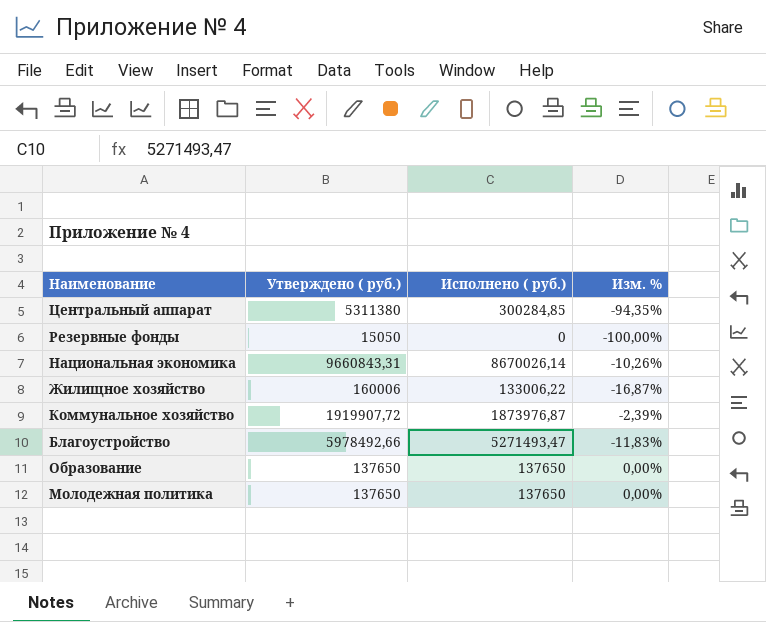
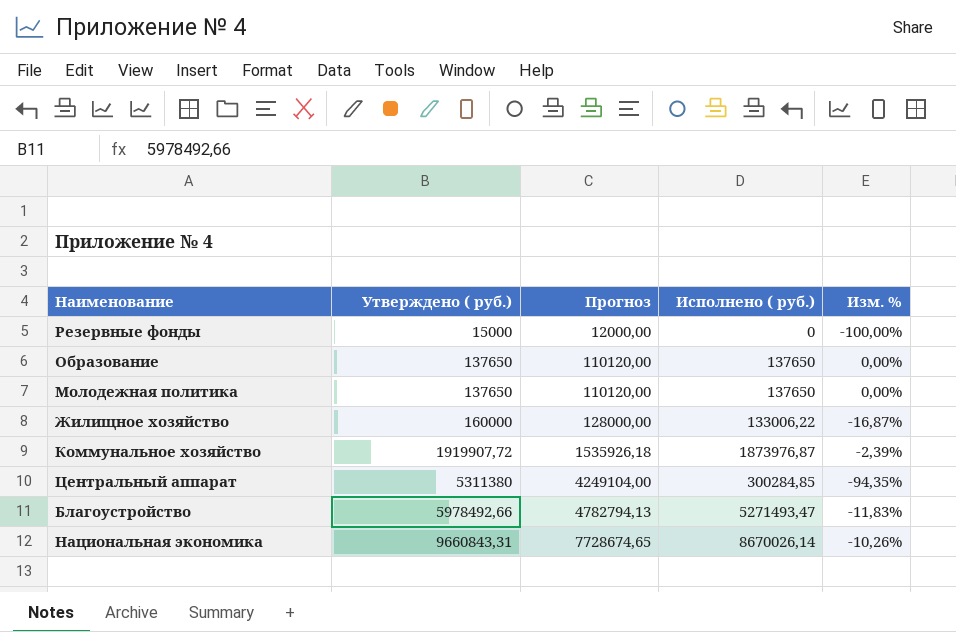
row order: none -> Утверждено ( руб.) ascending
column Прогноз | formula: none -> [Утверждено ( руб.)] * 0,8
Резервные фонды | Утверждено ( руб.): 15050 -> 15000
Жилищное хозяйство | Утверждено ( руб.): 160006 -> 160000

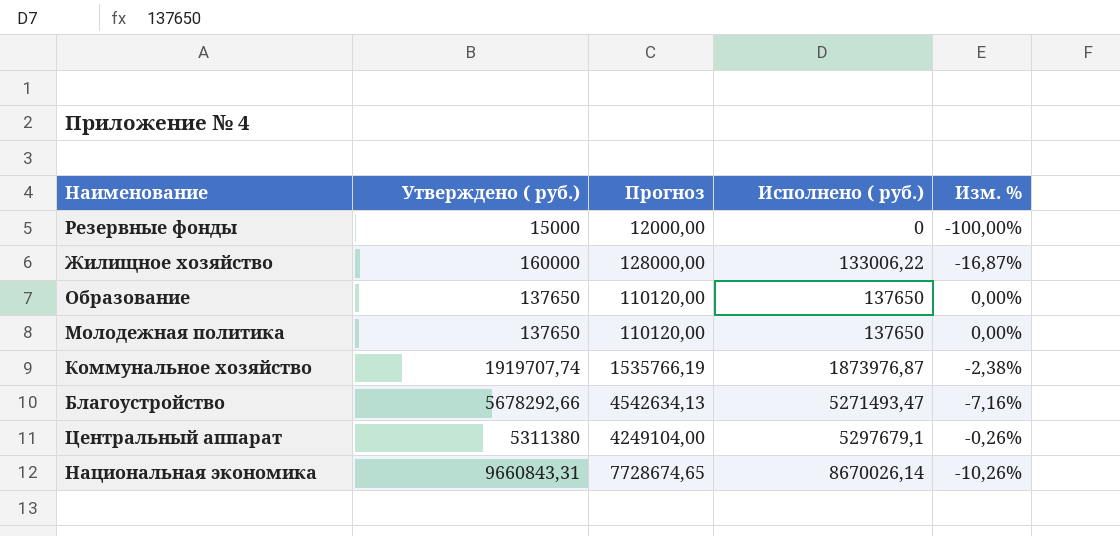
row order: Утверждено ( руб.) ascending -> Исполнено ( руб.) ascending
Коммунальное хозяйство | Утверждено ( руб.): 1919907,72 -> 1919707,74
Коммунальное хозяйство | Прогноз: 1535926,18 -> 1535766,19
Коммунальное хозяйство | Изм. %: -2,39% -> -2,38%
Благоустройство | Утверждено ( руб.): 5978492,66 -> 5678292,66
Благоустройство | Прогноз: 4782794,13 -> 4542634,13
Благоустройство | Изм. %: -11,83% -> -7,16%
Центральный аппарат | Исполнено ( руб.): 300284,85 -> 5297679,1
Центральный аппарат | Изм. %: -94,35% -> -0,26%

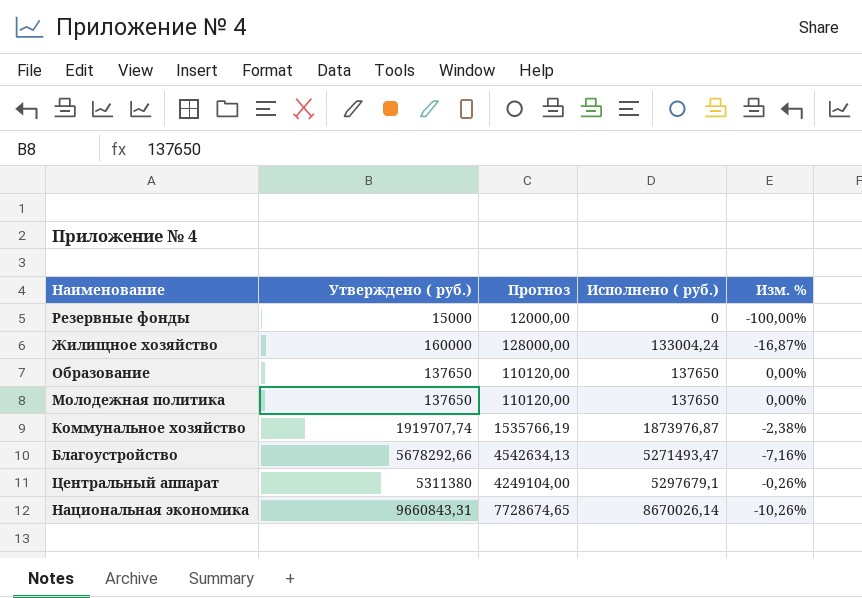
Жилищное хозяйство | Исполнено ( руб.): 133006,22 -> 133004,24

